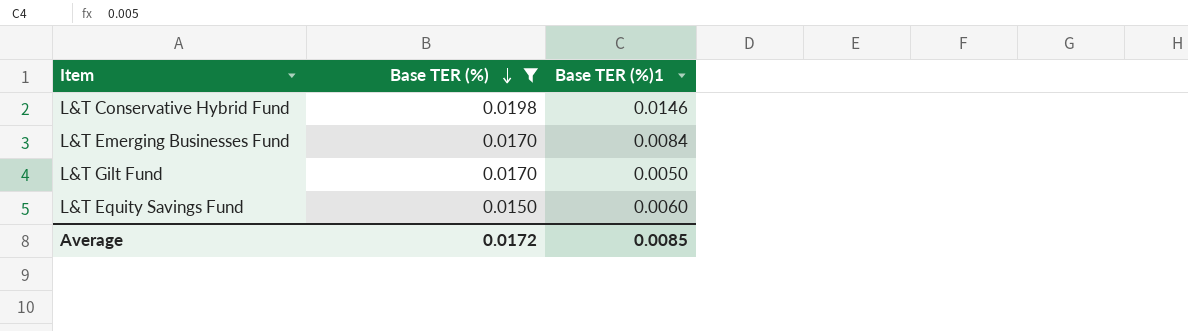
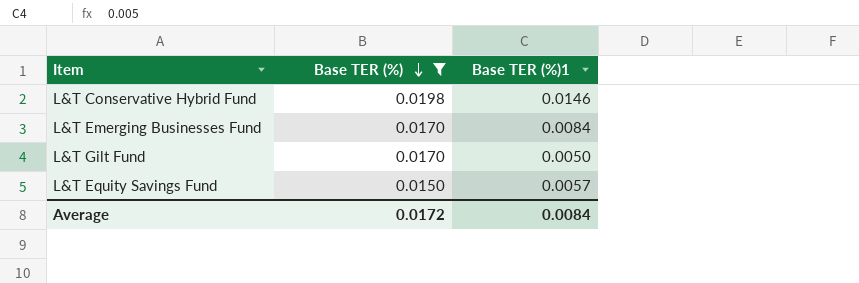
L&T Equity Savings Fund | Base TER (%)1: 0.0060 -> 0.0057
Average | Base TER (%)1: 0.0085 -> 0.0084

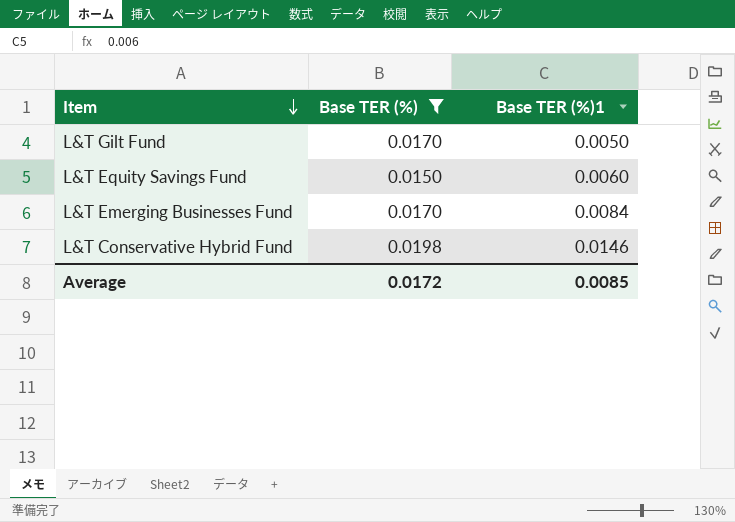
row order: Base TER (%) descending -> Item descending
L&T Equity Savings Fund | Base TER (%)1: 0.0057 -> 0.0060
Average | Base TER (%)1: 0.0084 -> 0.0085

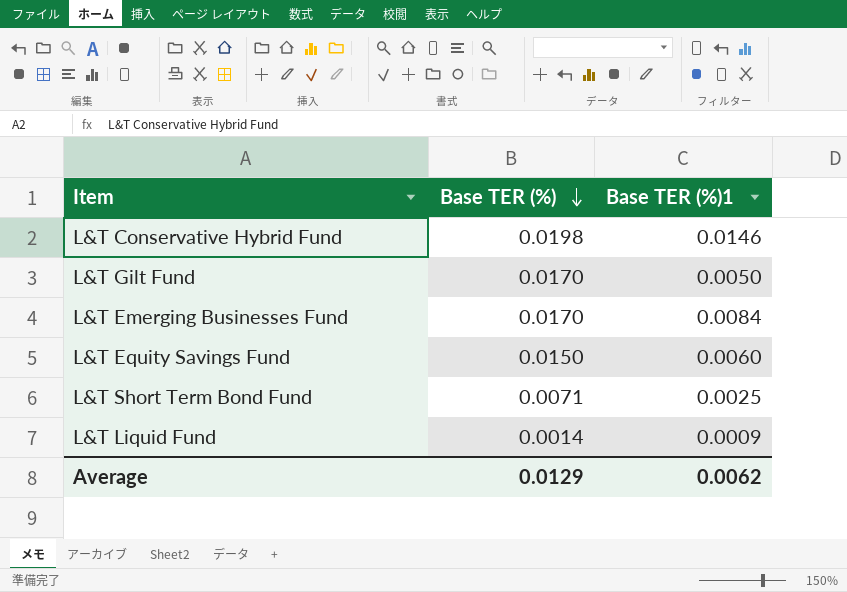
filter: Base TER (%) >= 0.0150 -> none
row order: Item descending -> Base TER (%) descending
Average | Base TER (%): 0.0172 -> 0.0129
Average | Base TER (%)1: 0.0085 -> 0.0062

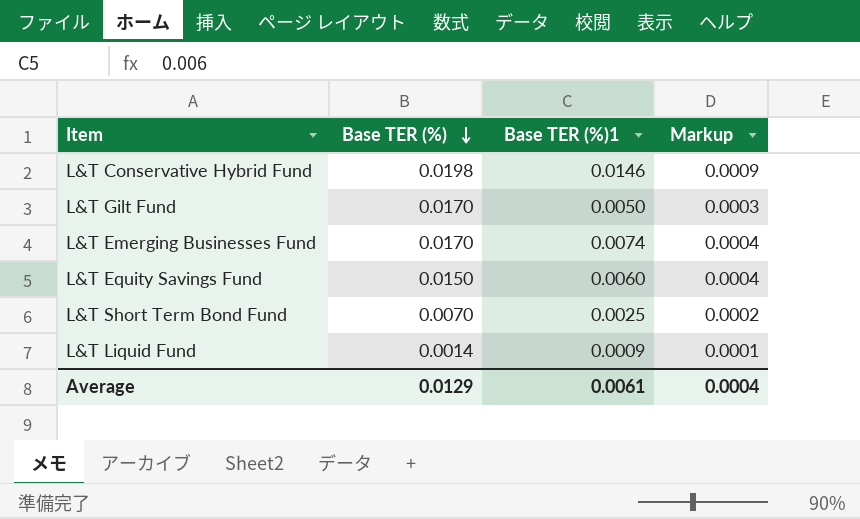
column Markup | formula: none -> [Base TER (%)1] * 0.06
L&T Emerging Businesses Fund | Base TER (%)1: 0.0084 -> 0.0074
L&T Short Term Bond Fund | Base TER (%): 0.0071 -> 0.0070
Average | Base TER (%)1: 0.0062 -> 0.0061

